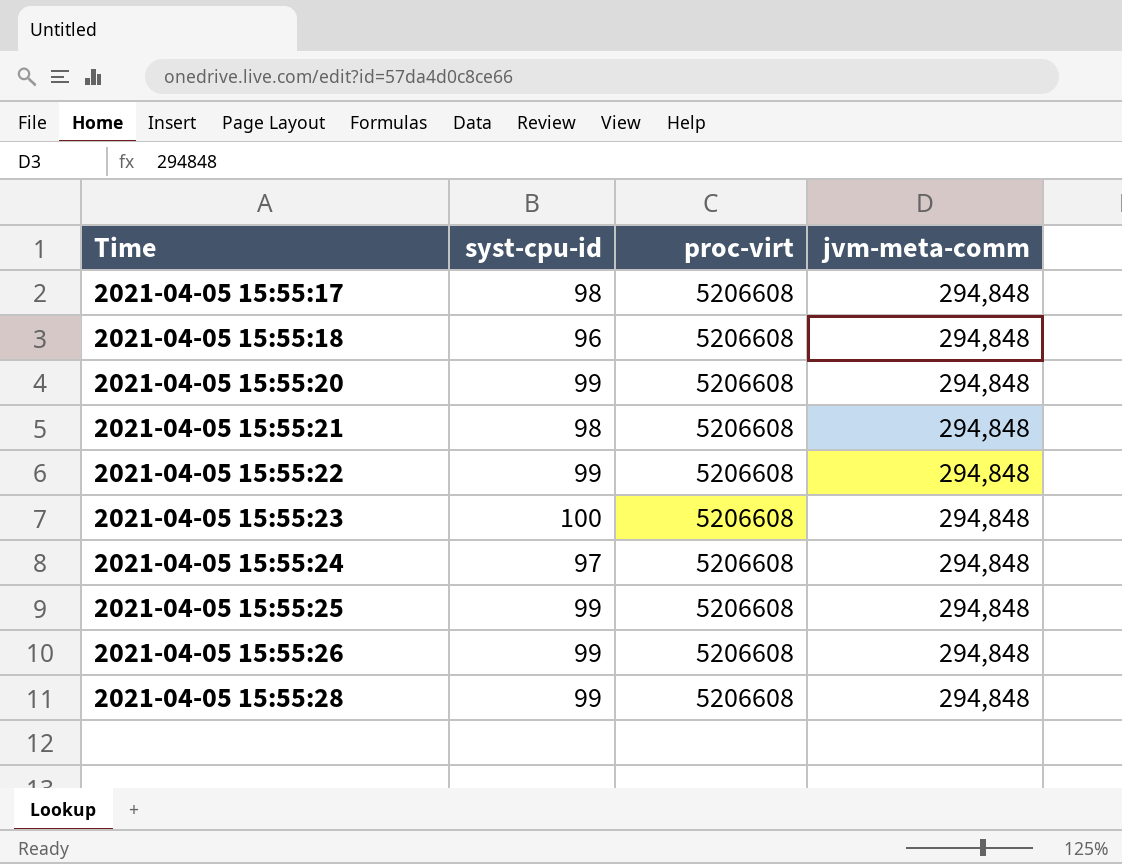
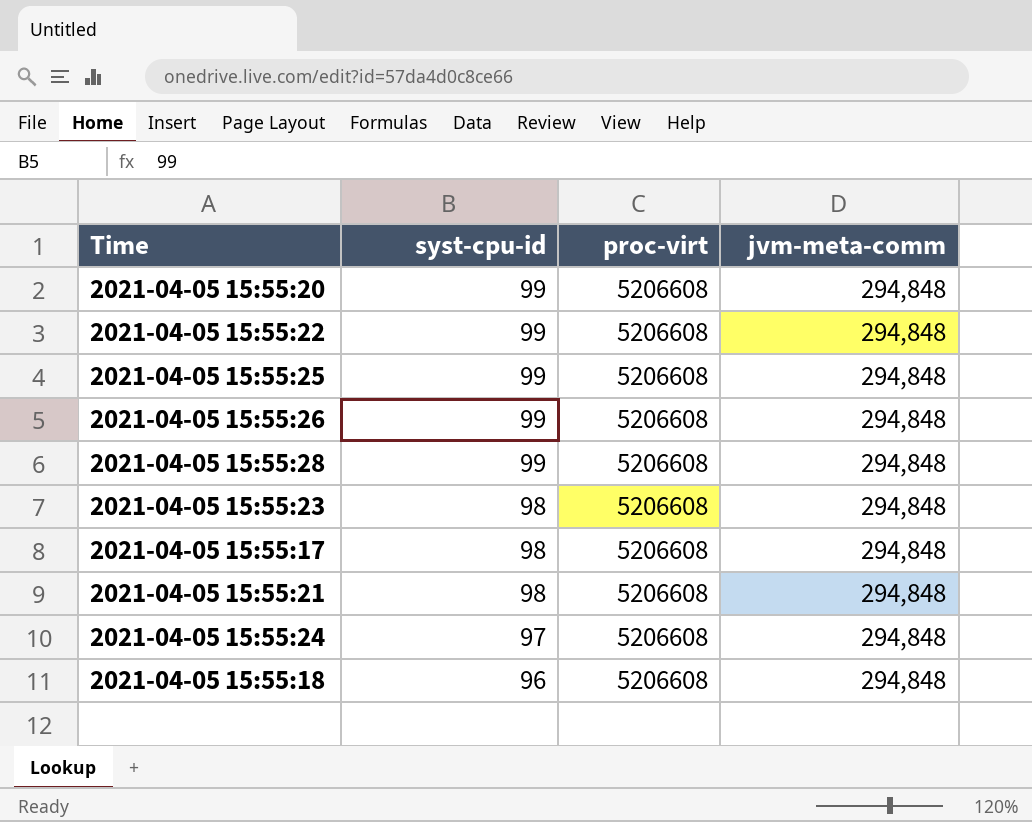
row order: Time ascending -> syst-cpu-id descending
2021-04-05 15:55:23 | syst-cpu-id: 100 -> 98

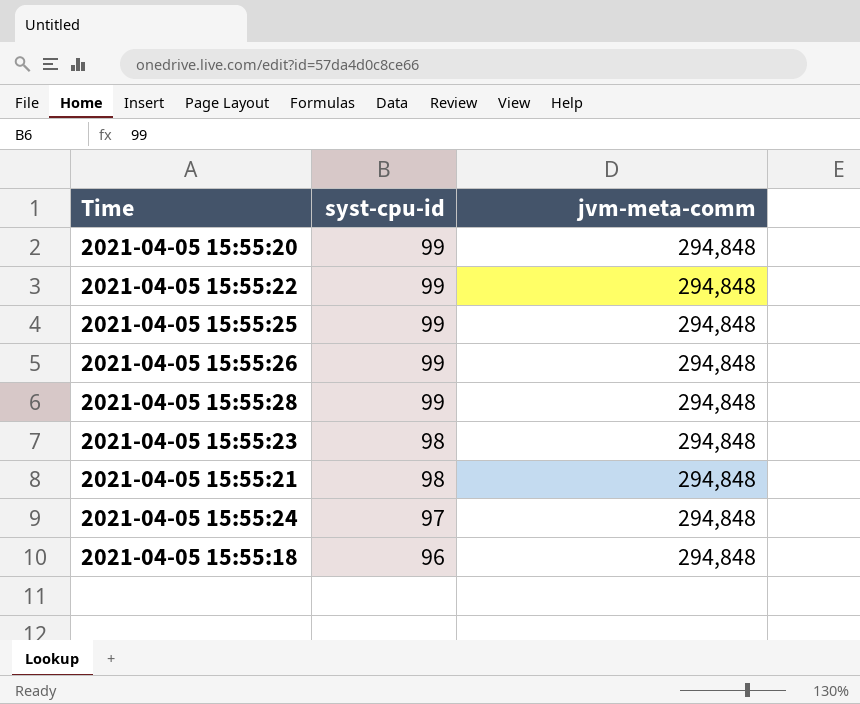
column proc-virt | position: 3 -> none
row 2021-04-05 15:55:17: 98 | 5206608 | 294,848 -> none

